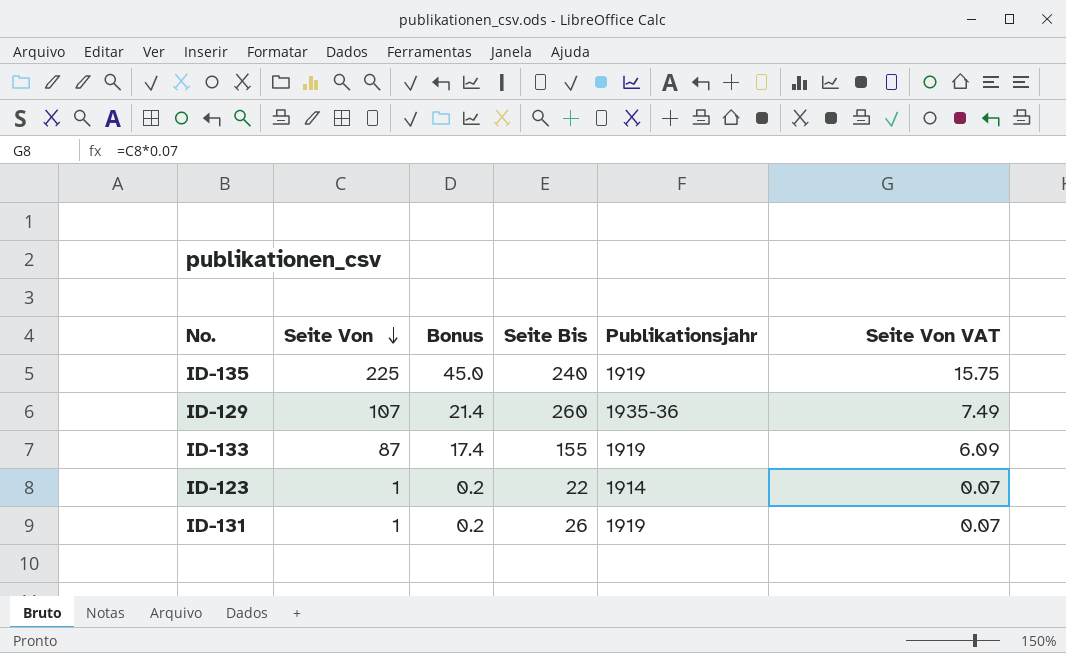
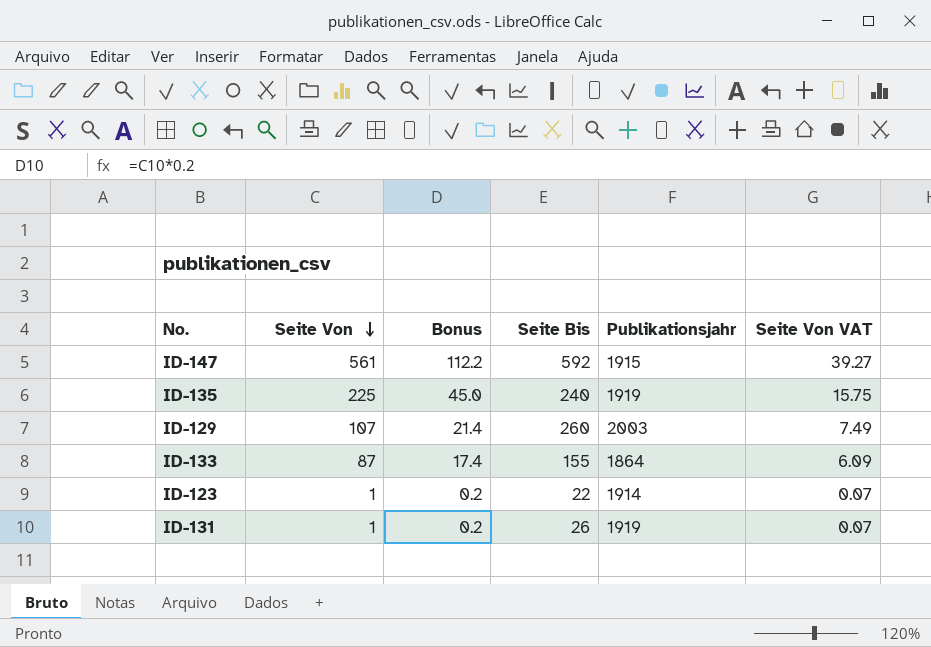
row ID-147: none -> 561 | 112.2 | 592 | 1915 | 39.27
ID-129 | Publikationsjahr: 1935-36 -> 2003
ID-133 | Publikationsjahr: 1919 -> 1864

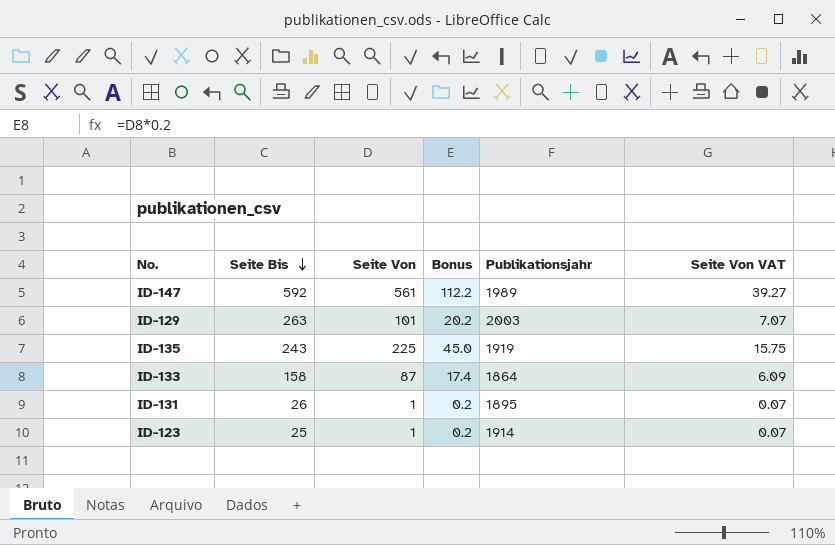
row order: Seite Von descending -> Seite Bis descending
column Seite Bis | position: 4 -> 2
ID-147 | Publikationsjahr: 1915 -> 1989
ID-129 | Seite Bis: 260 -> 263
ID-129 | Seite Von: 107 -> 101
ID-129 | Bonus: 21.4 -> 20.2
ID-129 | Seite Von VAT: 7.49 -> 7.07
ID-135 | Seite Bis: 240 -> 243
ID-133 | Seite Bis: 155 -> 158
ID-131 | Publikationsjahr: 1919 -> 1895
ID-123 | Seite Bis: 22 -> 25

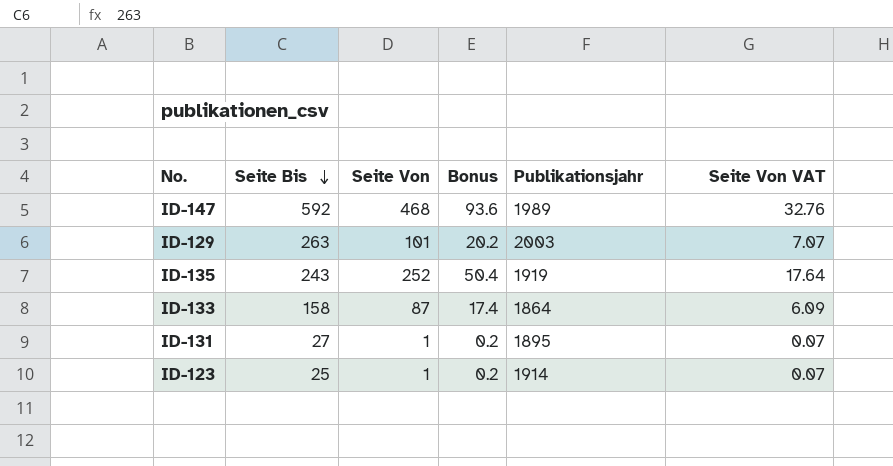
ID-147 | Seite Von: 561 -> 468
ID-147 | Bonus: 112.2 -> 93.6
ID-147 | Seite Von VAT: 39.27 -> 32.76
ID-135 | Seite Von: 225 -> 252
ID-135 | Bonus: 45.0 -> 50.4
ID-135 | Seite Von VAT: 15.75 -> 17.64
ID-131 | Seite Bis: 26 -> 27

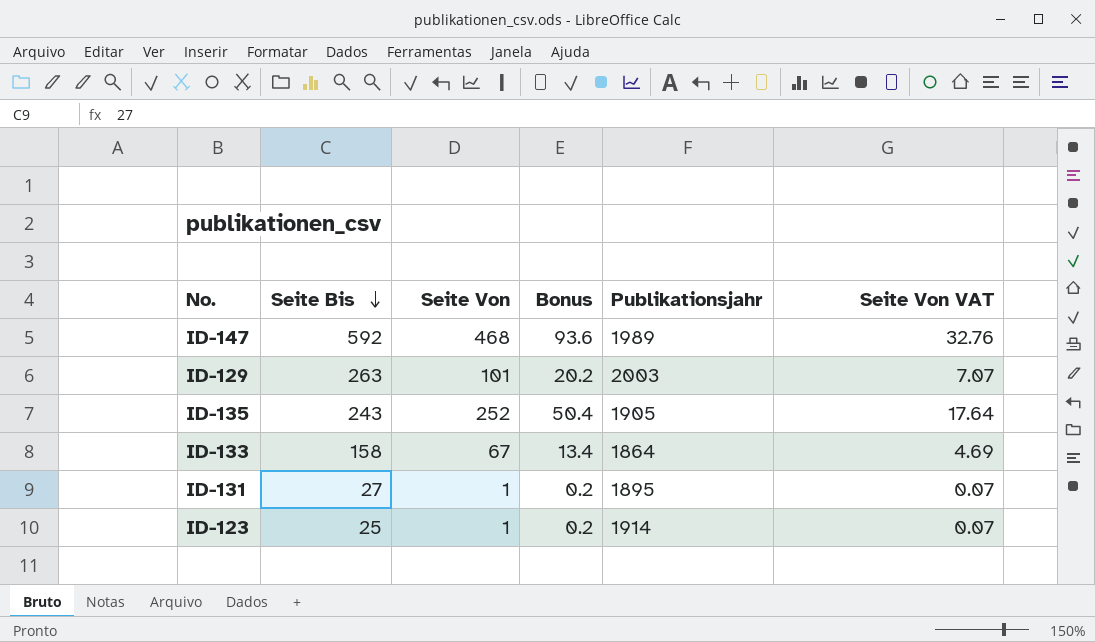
ID-135 | Publikationsjahr: 1919 -> 1905
ID-133 | Seite Von: 87 -> 67
ID-133 | Bonus: 17.4 -> 13.4
ID-133 | Seite Von VAT: 6.09 -> 4.69

